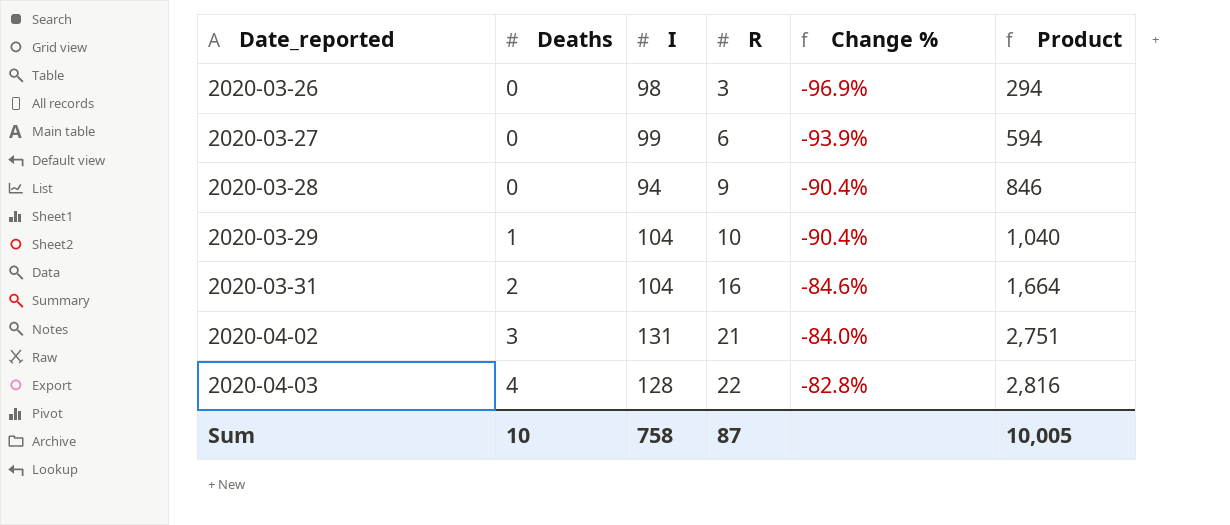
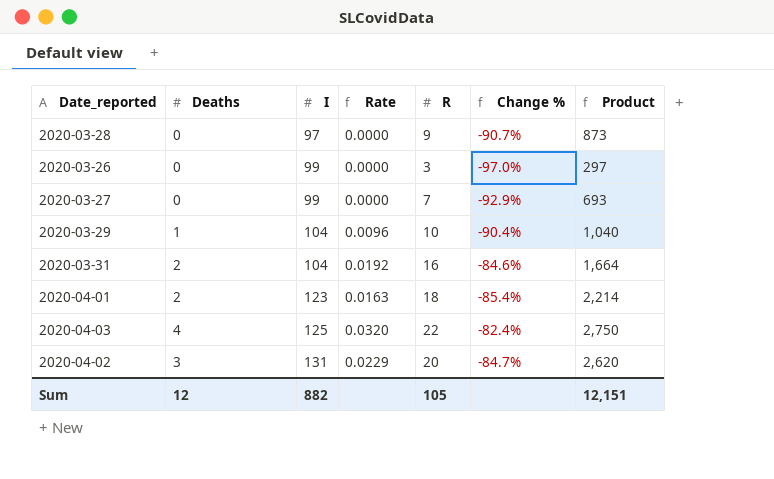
row order: Date_reported ascending -> I ascending
column Rate | formula: none -> [Deaths] / [I]
2020-03-28 | I: 94 -> 97
2020-03-28 | Change %: -90.4% -> -90.7%
2020-03-28 | Product: 846 -> 873
2020-03-26 | I: 98 -> 99
2020-03-26 | Change %: -96.9% -> -97.0%
2020-03-26 | Product: 294 -> 297
2020-03-27 | R: 6 -> 7
2020-03-27 | Change %: -93.9% -> -92.9%
2020-03-27 | Product: 594 -> 693
row 2020-04-01: none -> 2 | 123 | 0.0163 | 18 | -85.4% | 2,214
2020-04-03 | I: 128 -> 125
2020-04-03 | Change %: -82.8% -> -82.4%
2020-04-03 | Product: 2,816 -> 2,750
2020-04-02 | R: 21 -> 20
2020-04-02 | Change %: -84.0% -> -84.7%
2020-04-02 | Product: 2,751 -> 2,620
Sum | Deaths: 10 -> 12
Sum | I: 758 -> 882
Sum | R: 87 -> 105
Sum | Product: 10,005 -> 12,151

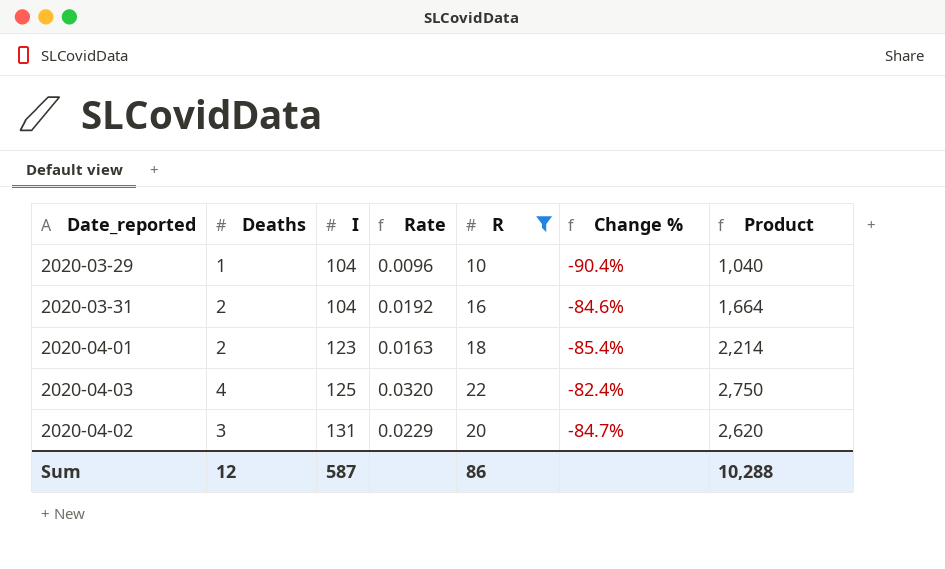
filter: none -> R >= 10
Sum | I: 882 -> 587
Sum | R: 105 -> 86
Sum | Product: 12,151 -> 10,288

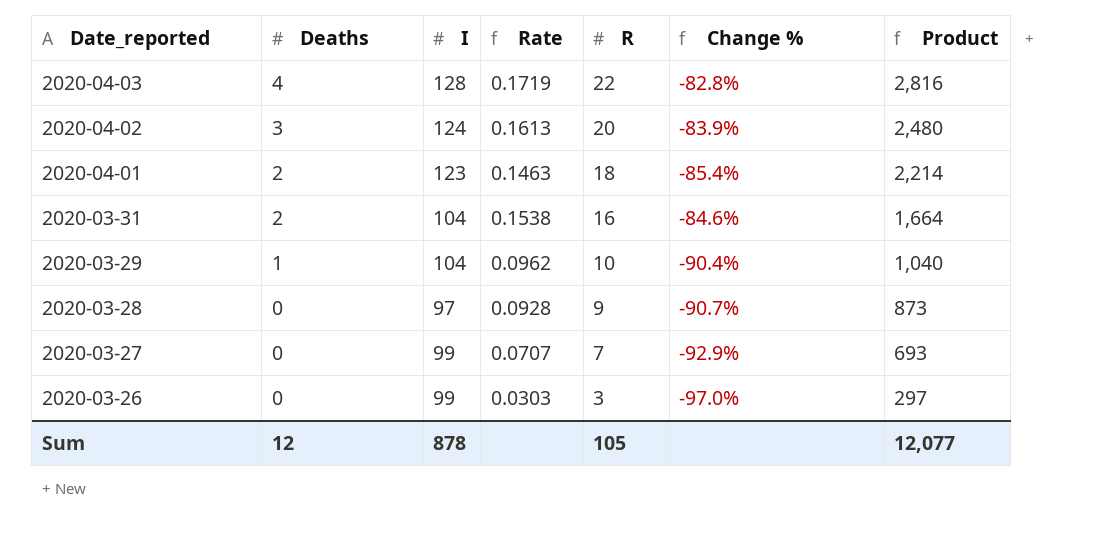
filter: R >= 10 -> none
row order: I ascending -> Date_reported descending
column Rate | formula: [Deaths] / [I] -> [R] / [I]
2020-04-03 | I: 125 -> 128
2020-04-03 | Change %: -82.4% -> -82.8%
2020-04-03 | Product: 2,750 -> 2,816
2020-04-02 | I: 131 -> 124
2020-04-02 | Change %: -84.7% -> -83.9%
2020-04-02 | Product: 2,620 -> 2,480
Sum | I: 587 -> 878
Sum | R: 86 -> 105
Sum | Product: 10,288 -> 12,077

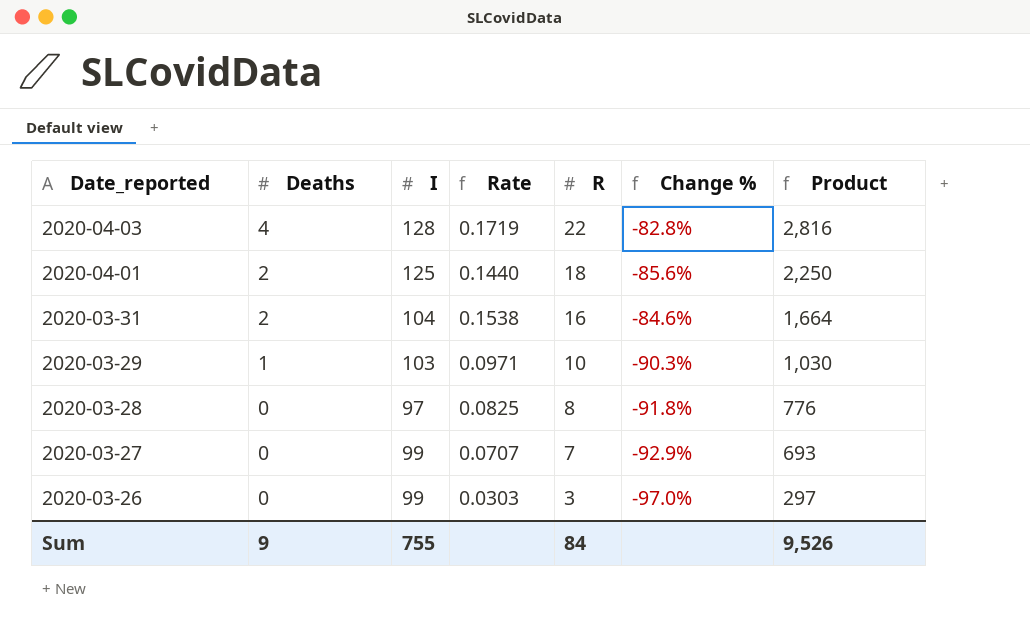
row 2020-04-02: 3 | 124 | 0.1613 | 20 | -83.9% | 2,480 -> none
2020-04-01 | I: 123 -> 125
2020-04-01 | Rate: 0.1463 -> 0.1440
2020-04-01 | Change %: -85.4% -> -85.6%
2020-04-01 | Product: 2,214 -> 2,250
2020-03-29 | I: 104 -> 103
2020-03-29 | Rate: 0.0962 -> 0.0971
2020-03-29 | Change %: -90.4% -> -90.3%
2020-03-29 | Product: 1,040 -> 1,030
2020-03-28 | Rate: 0.0928 -> 0.0825
2020-03-28 | R: 9 -> 8
2020-03-28 | Change %: -90.7% -> -91.8%
2020-03-28 | Product: 873 -> 776
Sum | Deaths: 12 -> 9
Sum | I: 878 -> 755
Sum | R: 105 -> 84
Sum | Product: 12,077 -> 9,526

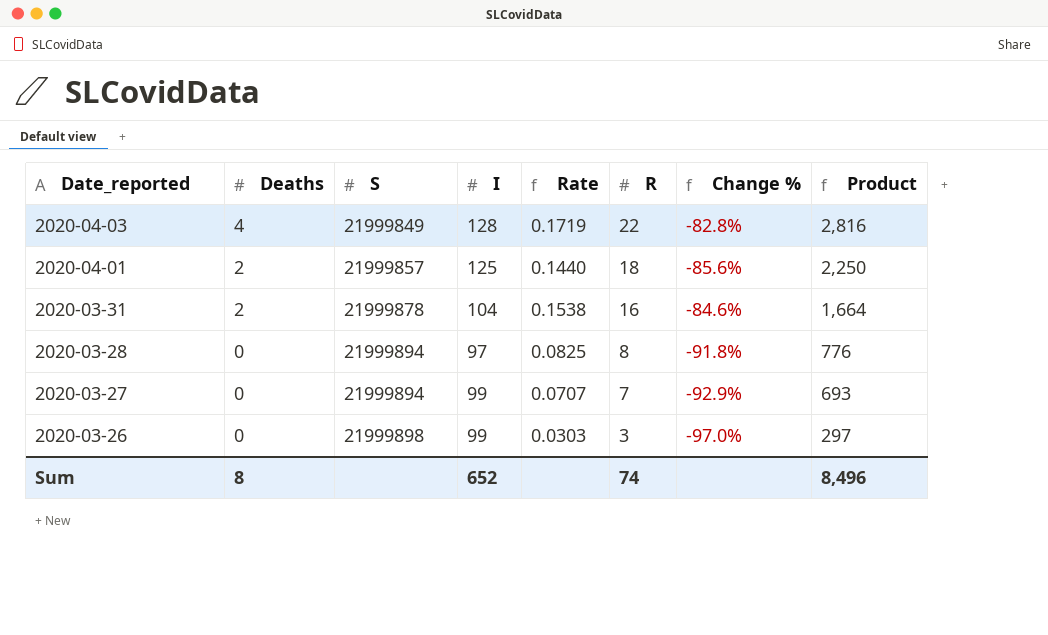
column S | position: none -> 3
row 2020-03-29: 1 | 103 | 0.0971 | 10 | -90.3% | 1,030 -> none
Sum | Deaths: 9 -> 8
Sum | I: 755 -> 652
Sum | R: 84 -> 74
Sum | Product: 9,526 -> 8,496

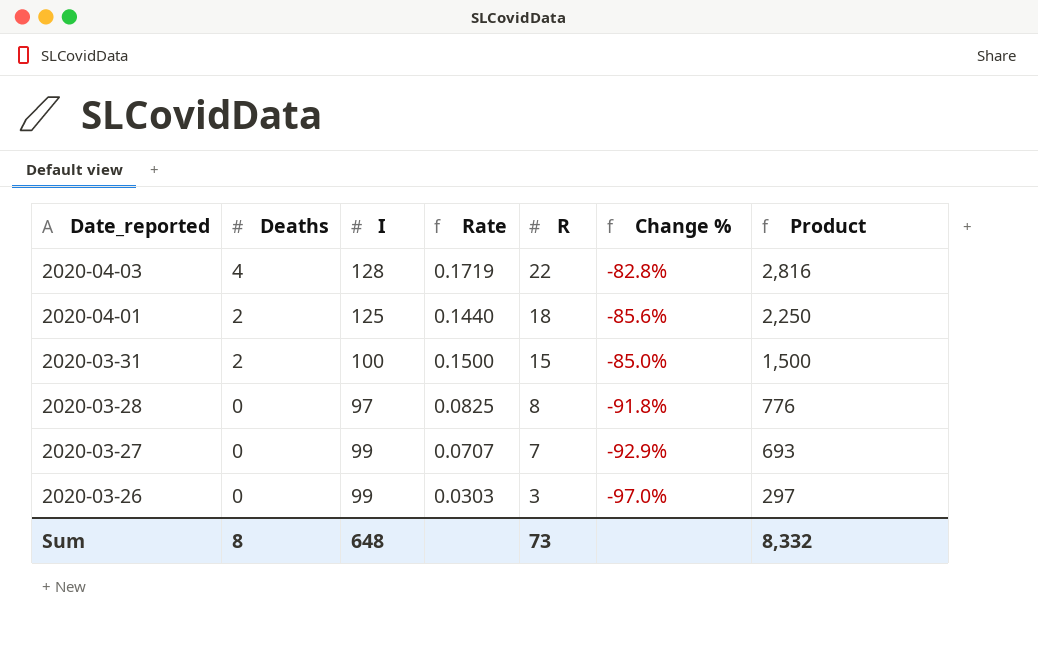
column S | position: 3 -> none
2020-03-31 | I: 104 -> 100
2020-03-31 | Rate: 0.1538 -> 0.1500
2020-03-31 | R: 16 -> 15
2020-03-31 | Change %: -84.6% -> -85.0%
2020-03-31 | Product: 1,664 -> 1,500
Sum | I: 652 -> 648
Sum | R: 74 -> 73
Sum | Product: 8,496 -> 8,332

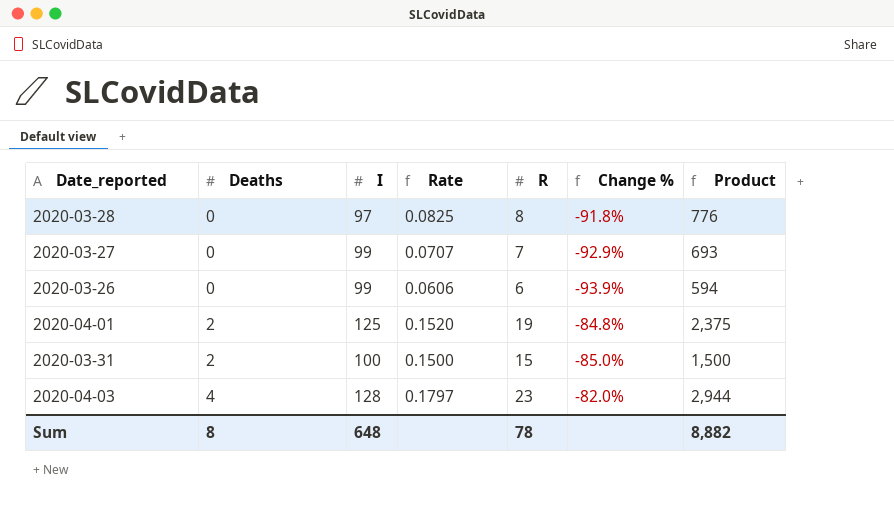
row order: Date_reported descending -> Deaths ascending
2020-03-26 | Rate: 0.0303 -> 0.0606
2020-03-26 | R: 3 -> 6
2020-03-26 | Change %: -97.0% -> -93.9%
2020-03-26 | Product: 297 -> 594
2020-04-01 | Rate: 0.1440 -> 0.1520
2020-04-01 | R: 18 -> 19
2020-04-01 | Change %: -85.6% -> -84.8%
2020-04-01 | Product: 2,250 -> 2,375
2020-04-03 | Rate: 0.1719 -> 0.1797
2020-04-03 | R: 22 -> 23
2020-04-03 | Change %: -82.8% -> -82.0%
2020-04-03 | Product: 2,816 -> 2,944
Sum | R: 73 -> 78
Sum | Product: 8,332 -> 8,882

